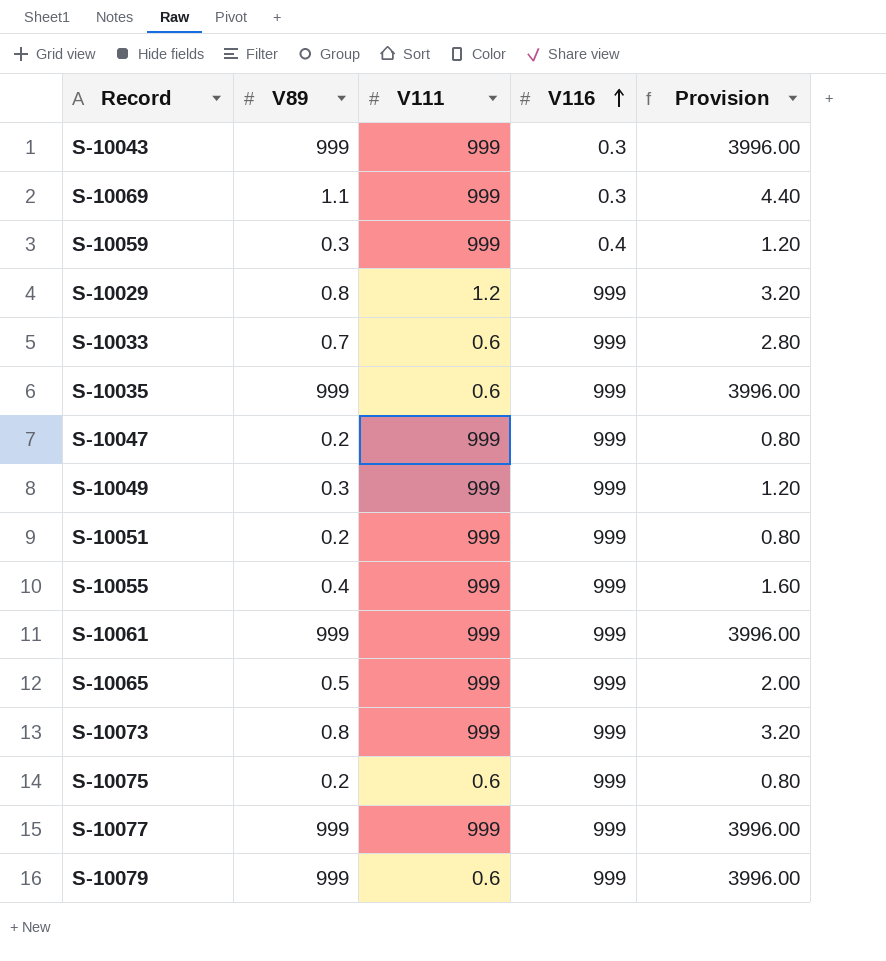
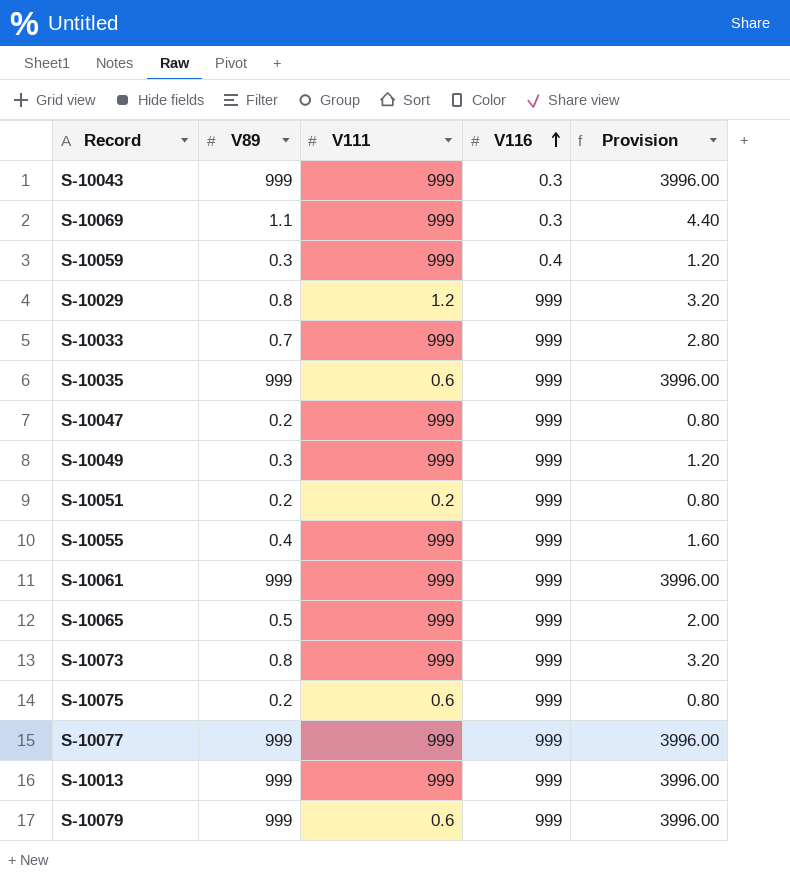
S-10033 | V111: 0.6 -> 999
S-10051 | V111: 999 -> 0.2
row S-10013: none -> 999 | 999 | 999 | 3996.00

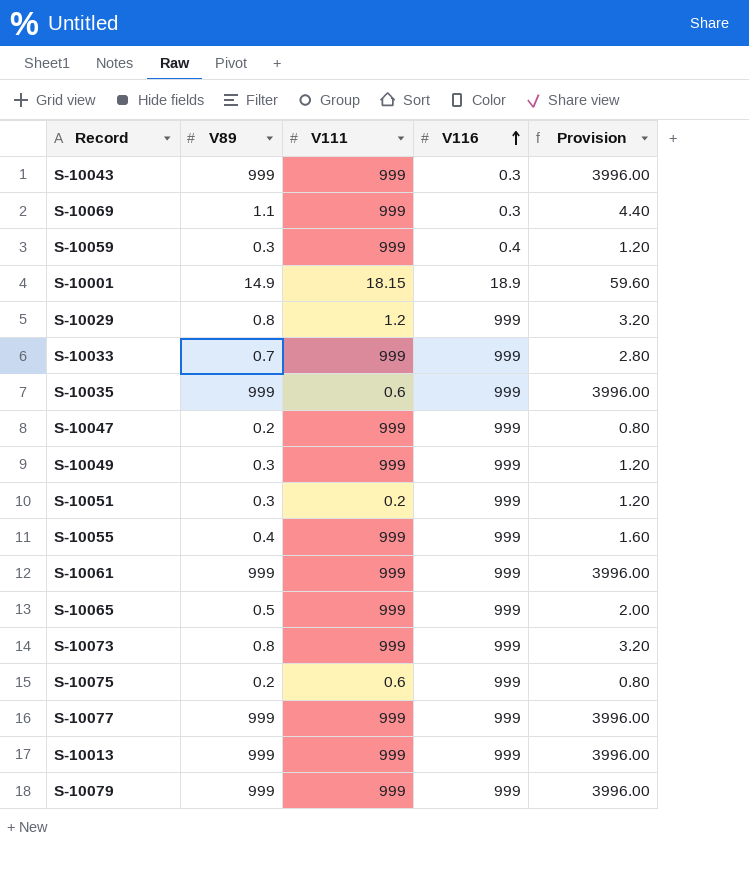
row S-10001: none -> 14.9 | 18.15 | 18.9 | 59.60
S-10051 | V89: 0.2 -> 0.3
S-10051 | Provision: 0.80 -> 1.20
S-10079 | V111: 0.6 -> 999

